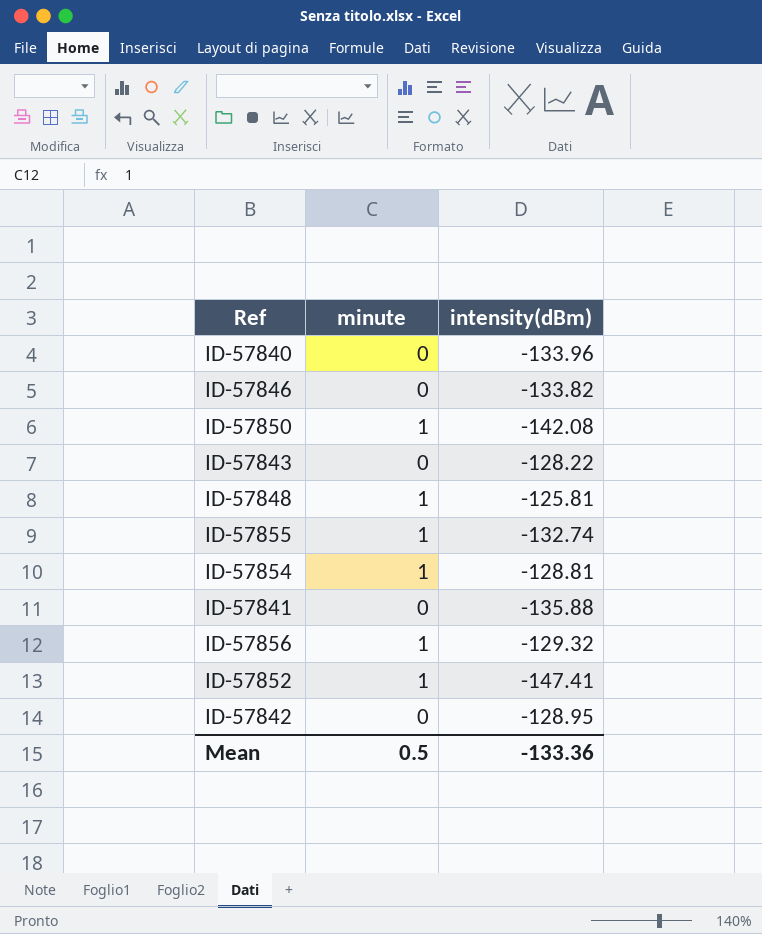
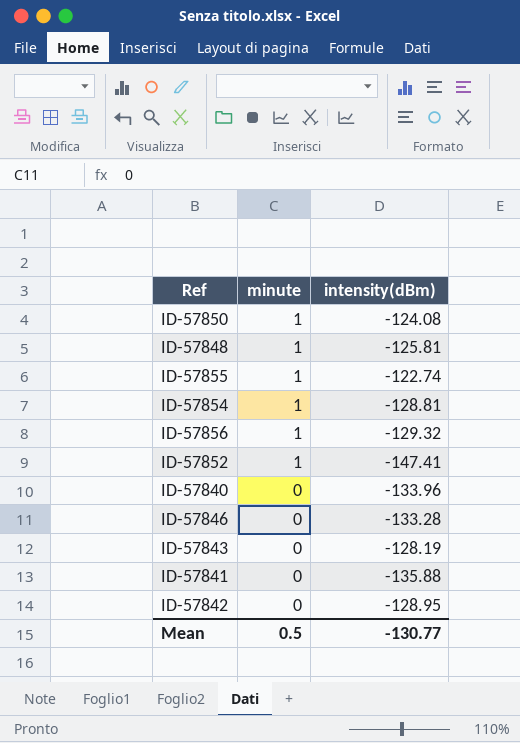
row order: none -> minute descending
ID-57850 | intensity(dBm): -142.08 -> -124.08
ID-57855 | intensity(dBm): -132.74 -> -122.74
ID-57846 | intensity(dBm): -133.82 -> -133.28
ID-57843 | intensity(dBm): -128.22 -> -128.19
Mean | intensity(dBm): -133.36 -> -130.77

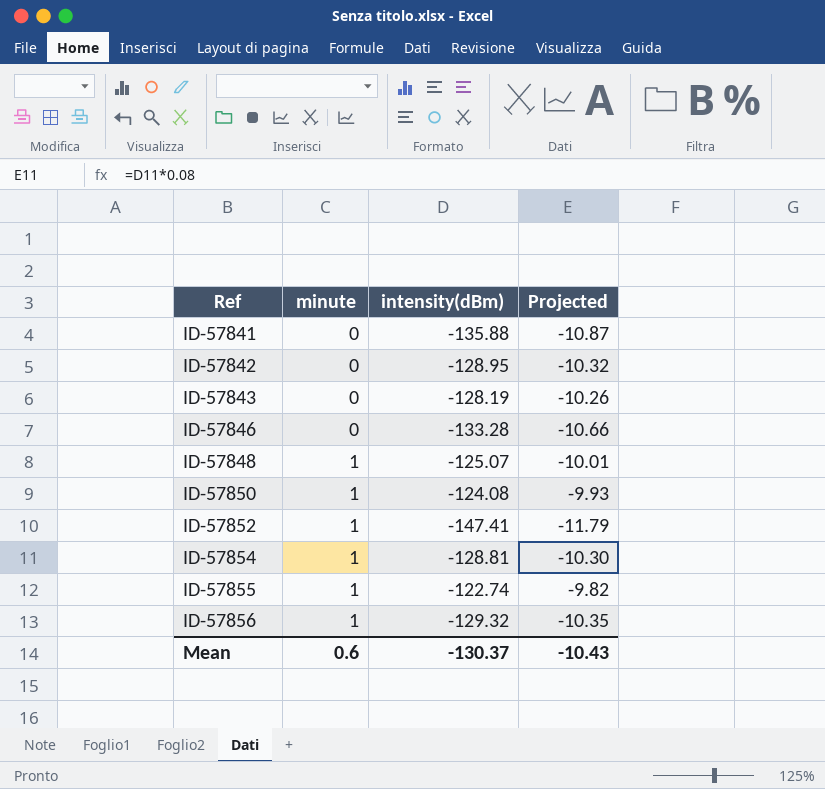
row order: minute descending -> Ref ascending
column Projected | formula: none -> [intensity(dBm)] * 0.08
row ID-57840: 0 | -133.96 -> none
ID-57848 | intensity(dBm): -125.81 -> -125.07
Mean | minute: 0.5 -> 0.6
Mean | intensity(dBm): -130.77 -> -130.37

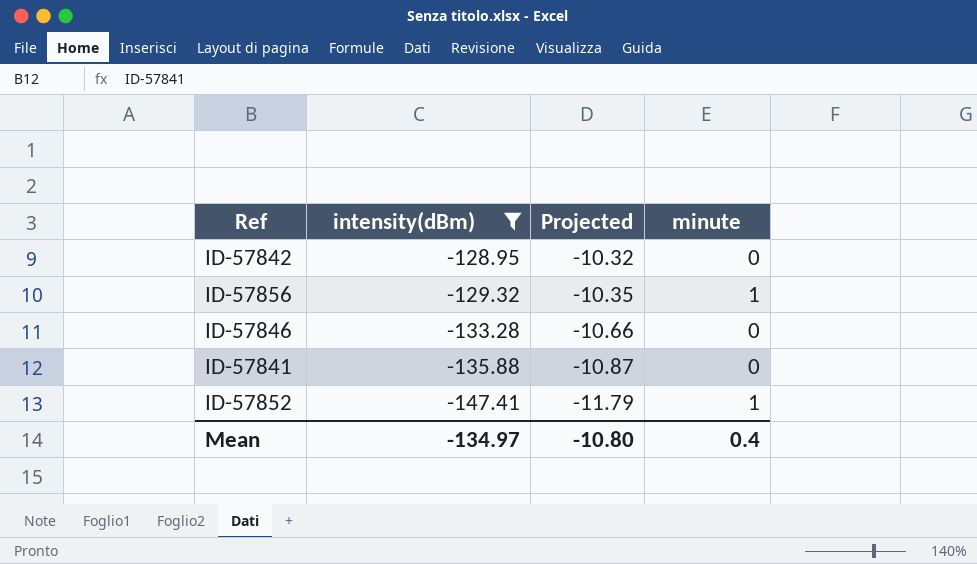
filter: none -> intensity(dBm) <= -128.95
row order: Ref ascending -> intensity(dBm) descending
column minute | position: 2 -> 4
Mean | intensity(dBm): -130.37 -> -134.97
Mean | Projected: -10.43 -> -10.80
Mean | minute: 0.6 -> 0.4

